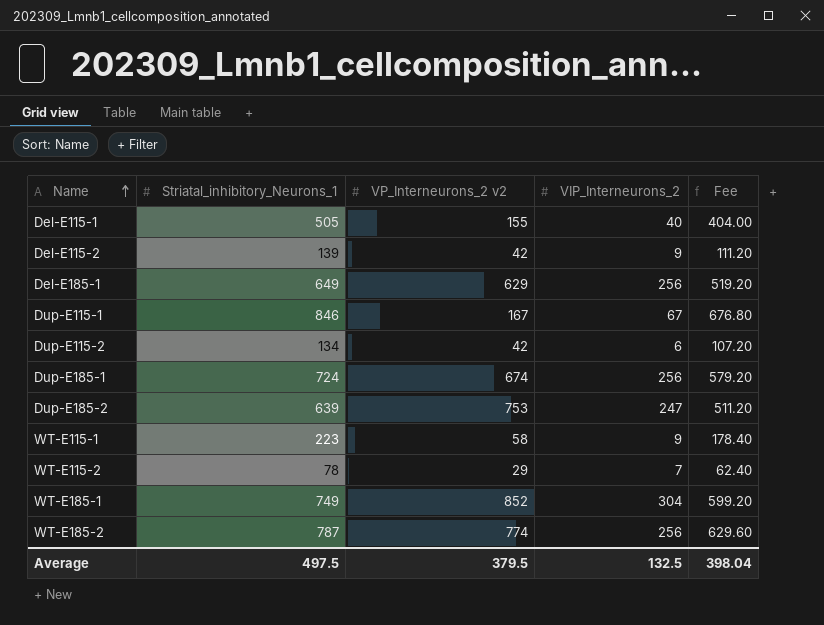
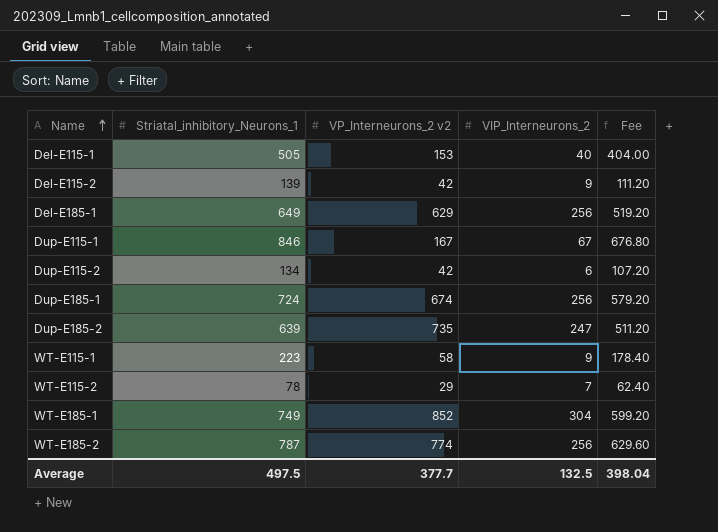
Del-E115-1 | VP_Interneurons_2 v2: 155 -> 153
Dup-E185-2 | VP_Interneurons_2 v2: 753 -> 735
Average | VP_Interneurons_2 v2: 379.5 -> 377.7

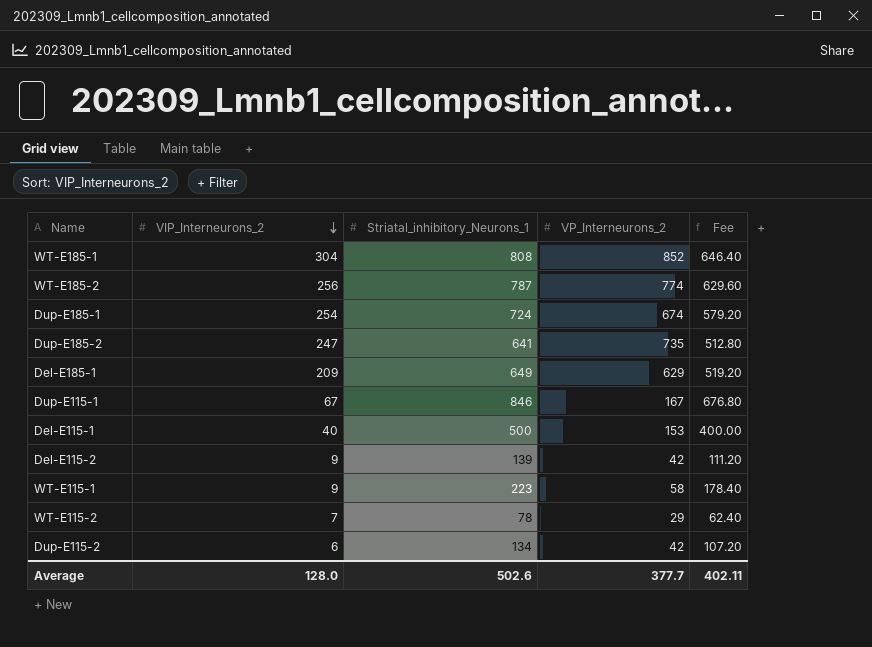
row order: Name ascending -> VIP_Interneurons_2 descending
column VIP_Interneurons_2 | position: 4 -> 2
column name: VP_Interneurons_2 v2 -> VP_Interneurons_2
WT-E185-1 | Striatal_inhibitory_Neurons_1: 749 -> 808
WT-E185-1 | Fee: 599.20 -> 646.40
Dup-E185-1 | VIP_Interneurons_2: 256 -> 254
Dup-E185-2 | Striatal_inhibitory_Neurons_1: 639 -> 641
Dup-E185-2 | Fee: 511.20 -> 512.80
Del-E185-1 | VIP_Interneurons_2: 256 -> 209
Del-E115-1 | Striatal_inhibitory_Neurons_1: 505 -> 500
Del-E115-1 | Fee: 404.00 -> 400.00
Average | VIP_Interneurons_2: 132.5 -> 128.0
Average | Striatal_inhibitory_Neurons_1: 497.5 -> 502.6
Average | Fee: 398.04 -> 402.11

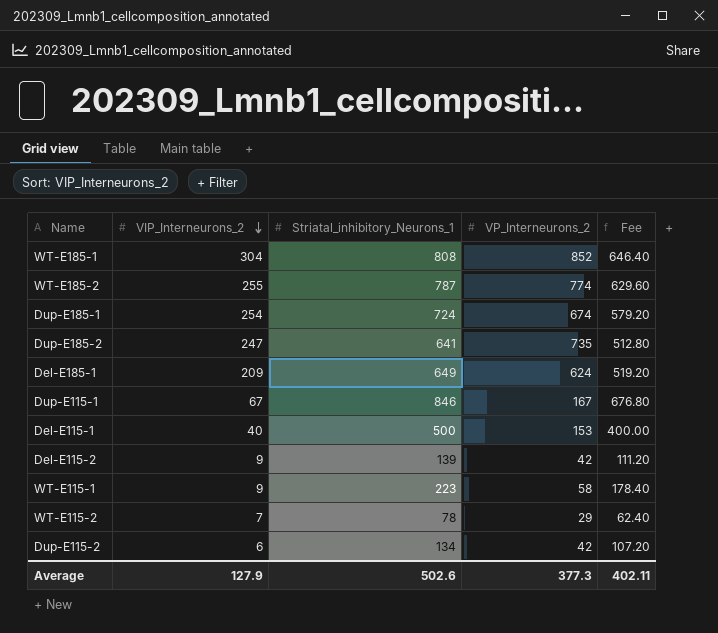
WT-E185-2 | VIP_Interneurons_2: 256 -> 255
Del-E185-1 | VP_Interneurons_2: 629 -> 624
Average | VIP_Interneurons_2: 128.0 -> 127.9
Average | VP_Interneurons_2: 377.7 -> 377.3

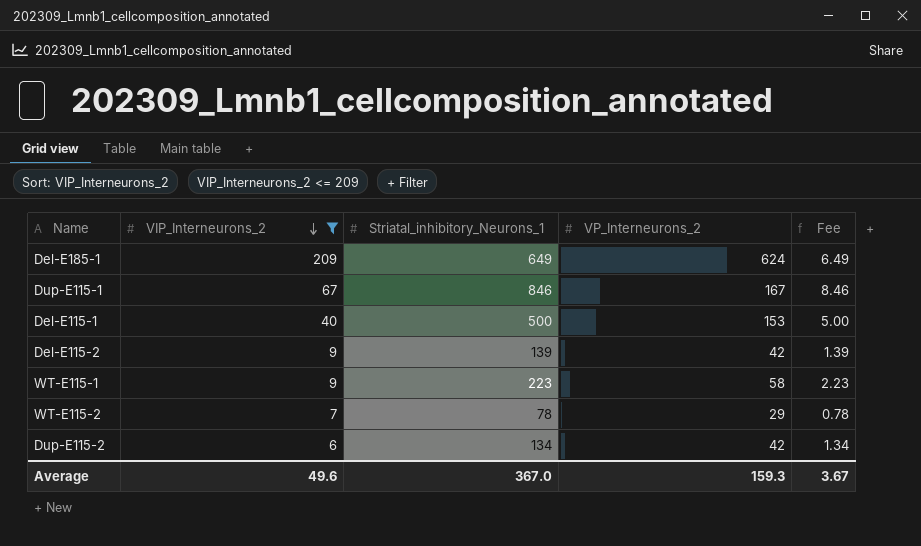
filter: none -> VIP_Interneurons_2 <= 209
column Fee | formula: [Striatal_inhibitory_Neurons_1] * 0.8 -> [Striatal_inhibitory_Neurons_1] * 0.01
Average | VIP_Interneurons_2: 127.9 -> 49.6
Average | Striatal_inhibitory_Neurons_1: 502.6 -> 367.0
Average | VP_Interneurons_2: 377.3 -> 159.3
Average | Fee: 402.11 -> 3.67

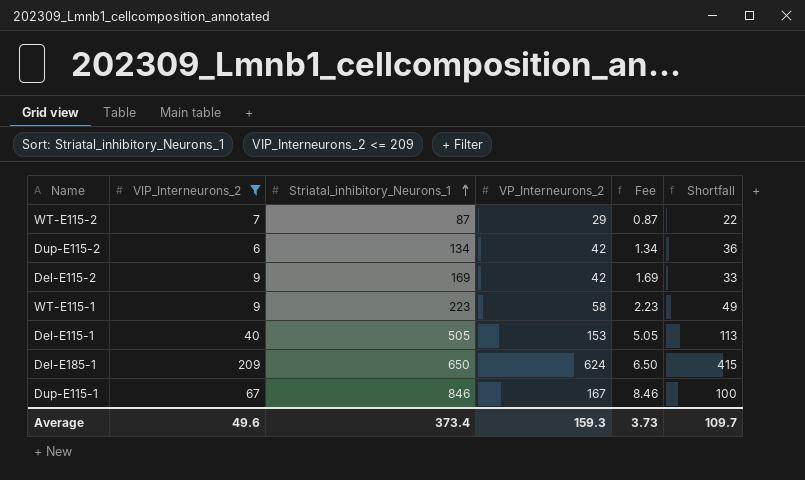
row order: VIP_Interneurons_2 descending -> Striatal_inhibitory_Neurons_1 ascending
column Shortfall | formula: none -> [VP_Interneurons_2] - [VIP_Interneurons_2]
WT-E115-2 | Striatal_inhibitory_Neurons_1: 78 -> 87
WT-E115-2 | Fee: 0.78 -> 0.87
Del-E115-2 | Striatal_inhibitory_Neurons_1: 139 -> 169
Del-E115-2 | Fee: 1.39 -> 1.69
Del-E115-1 | Striatal_inhibitory_Neurons_1: 500 -> 505
Del-E115-1 | Fee: 5.00 -> 5.05
Del-E185-1 | Striatal_inhibitory_Neurons_1: 649 -> 650
Del-E185-1 | Fee: 6.49 -> 6.50
Average | Striatal_inhibitory_Neurons_1: 367.0 -> 373.4
Average | Fee: 3.67 -> 3.73

